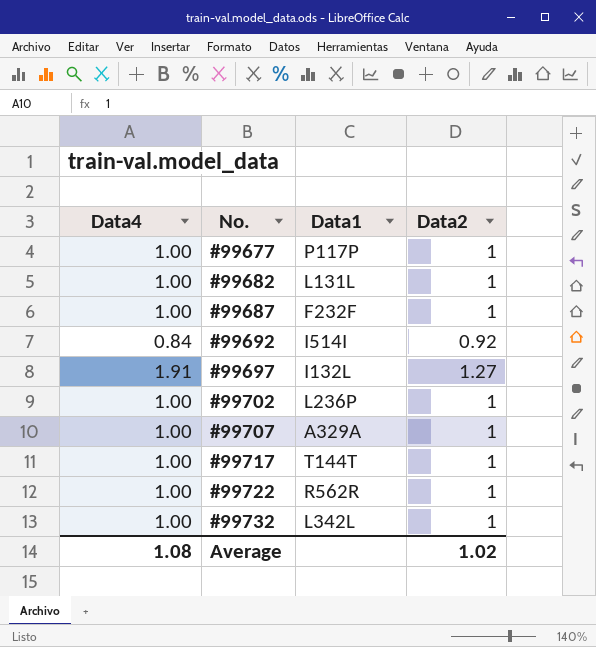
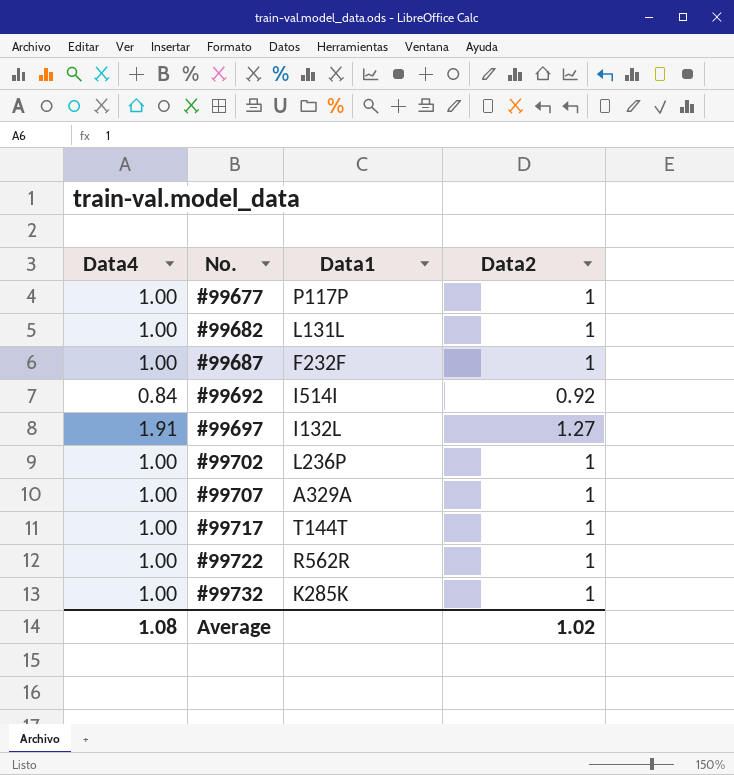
#99732 | Data1: L342L -> K285K

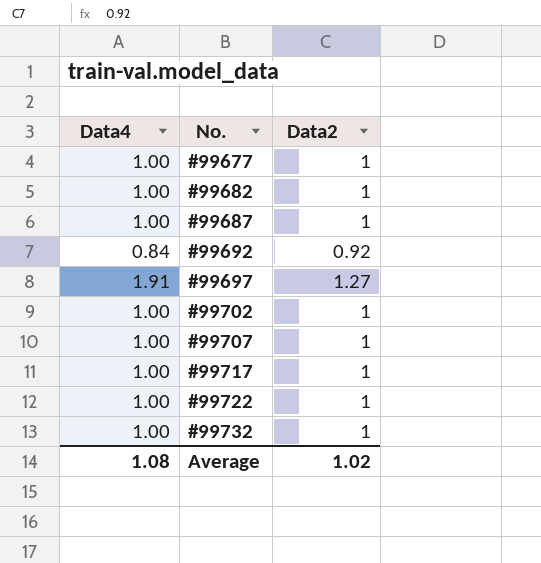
column Data1 | position: 3 -> none

